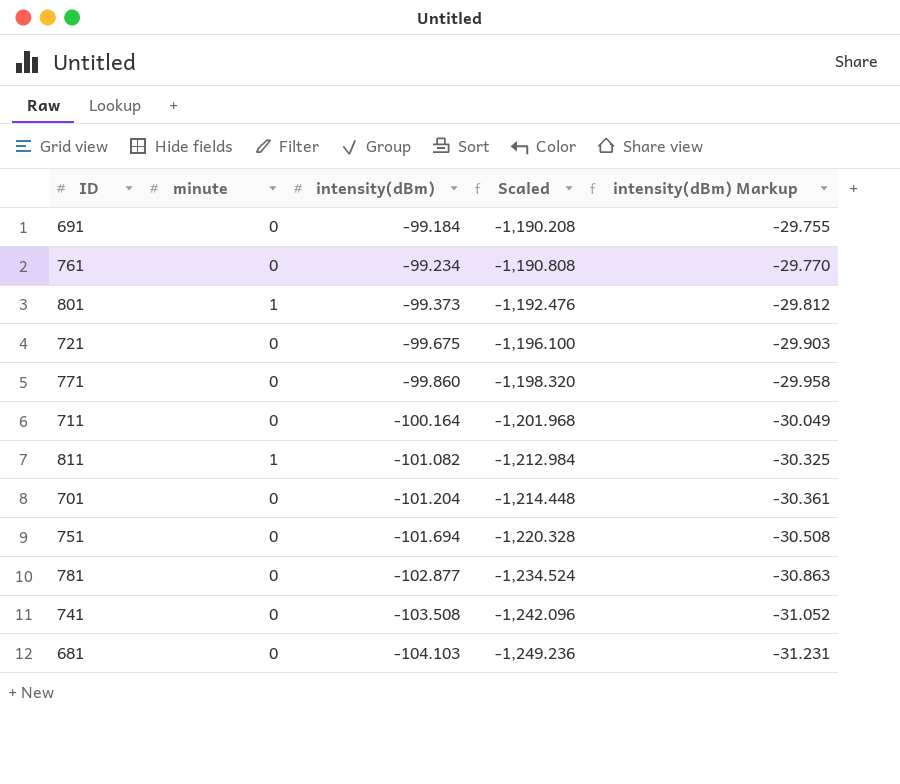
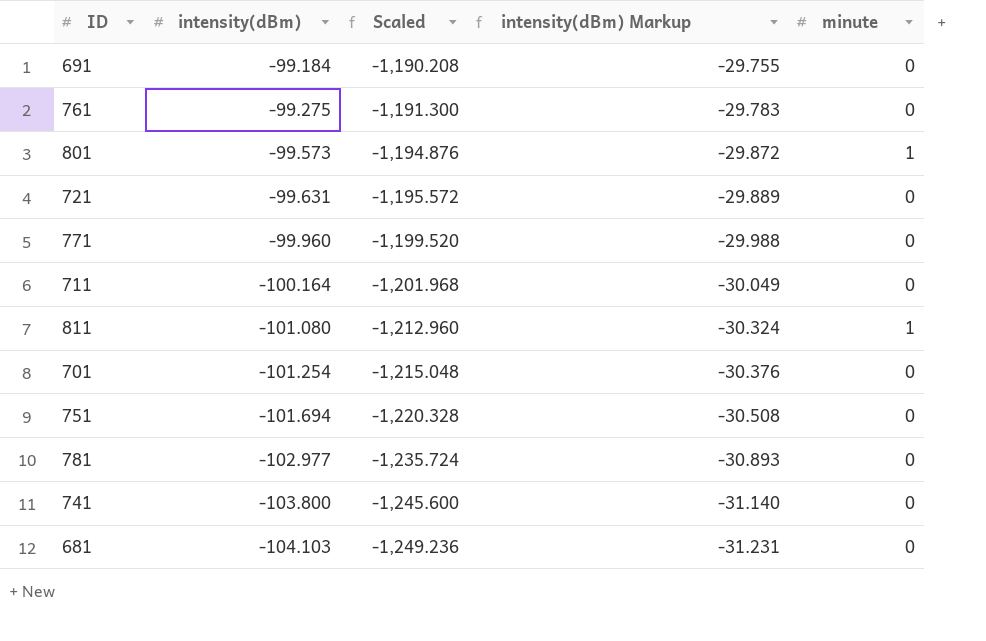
column minute | position: 2 -> 5
761 | intensity(dBm): -99.234 -> -99.275
761 | Scaled: -1,190.808 -> -1,191.300
761 | intensity(dBm) Markup: -29.770 -> -29.783
801 | intensity(dBm): -99.373 -> -99.573
801 | Scaled: -1,192.476 -> -1,194.876
801 | intensity(dBm) Markup: -29.812 -> -29.872
721 | intensity(dBm): -99.675 -> -99.631
721 | Scaled: -1,196.100 -> -1,195.572
721 | intensity(dBm) Markup: -29.903 -> -29.889
771 | intensity(dBm): -99.860 -> -99.960
771 | Scaled: -1,198.320 -> -1,199.520
771 | intensity(dBm) Markup: -29.958 -> -29.988
811 | intensity(dBm): -101.082 -> -101.080
811 | Scaled: -1,212.984 -> -1,212.960
811 | intensity(dBm) Markup: -30.325 -> -30.324
701 | intensity(dBm): -101.204 -> -101.254
701 | Scaled: -1,214.448 -> -1,215.048
701 | intensity(dBm) Markup: -30.361 -> -30.376
781 | intensity(dBm): -102.877 -> -102.977
781 | Scaled: -1,234.524 -> -1,235.724
781 | intensity(dBm) Markup: -30.863 -> -30.893
741 | intensity(dBm): -103.508 -> -103.800
741 | Scaled: -1,242.096 -> -1,245.600
741 | intensity(dBm) Markup: -31.052 -> -31.140

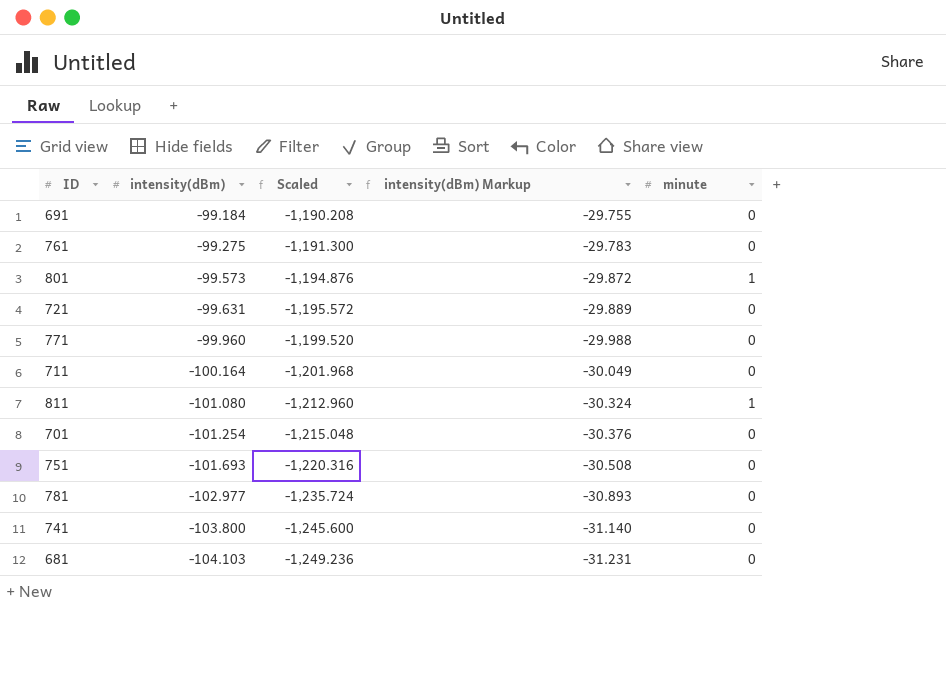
751 | intensity(dBm): -101.694 -> -101.693
751 | Scaled: -1,220.328 -> -1,220.316

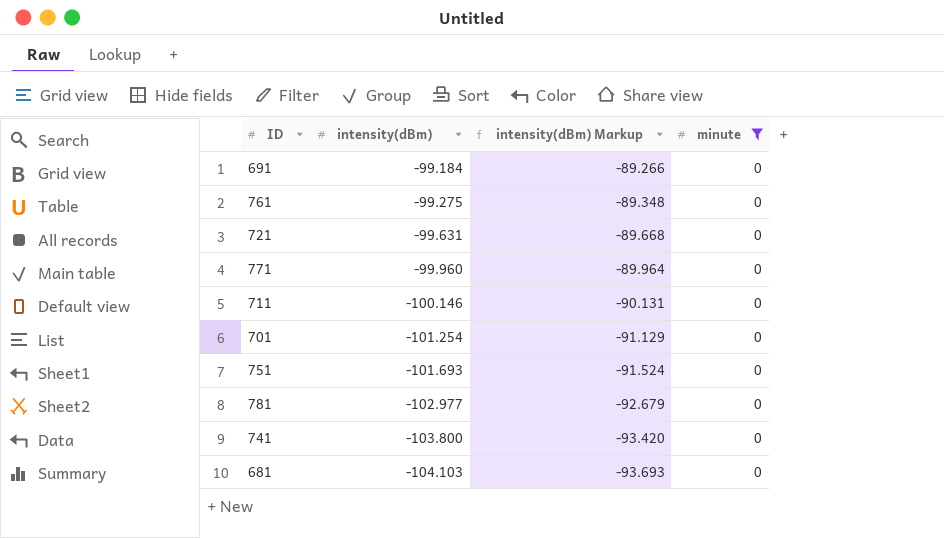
filter: none -> minute = 0
column Scaled | formula: [intensity(dBm)] * 12 -> none
column intensity(dBm) Markup | formula: [intensity(dBm)] * 0.3 -> [intensity(dBm)] * 0.9
711 | intensity(dBm): -100.164 -> -100.146

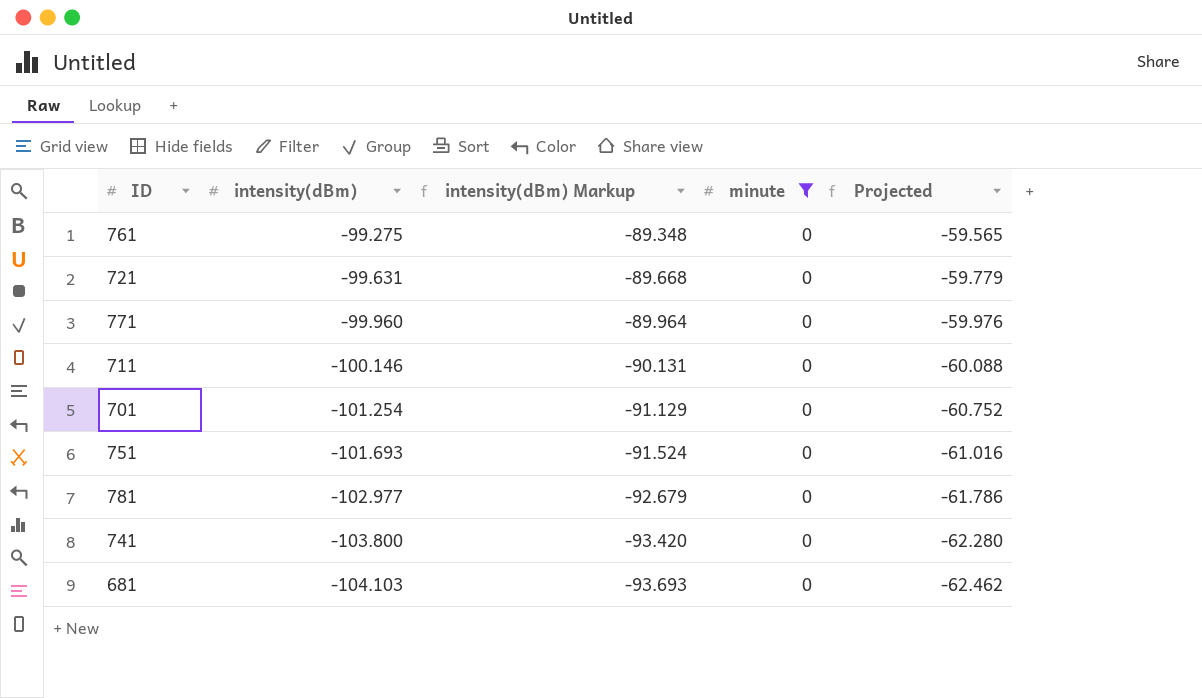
column Projected | formula: none -> [intensity(dBm)] * 0.6
row 691: -99.184 | -89.266 | 0 -> none

